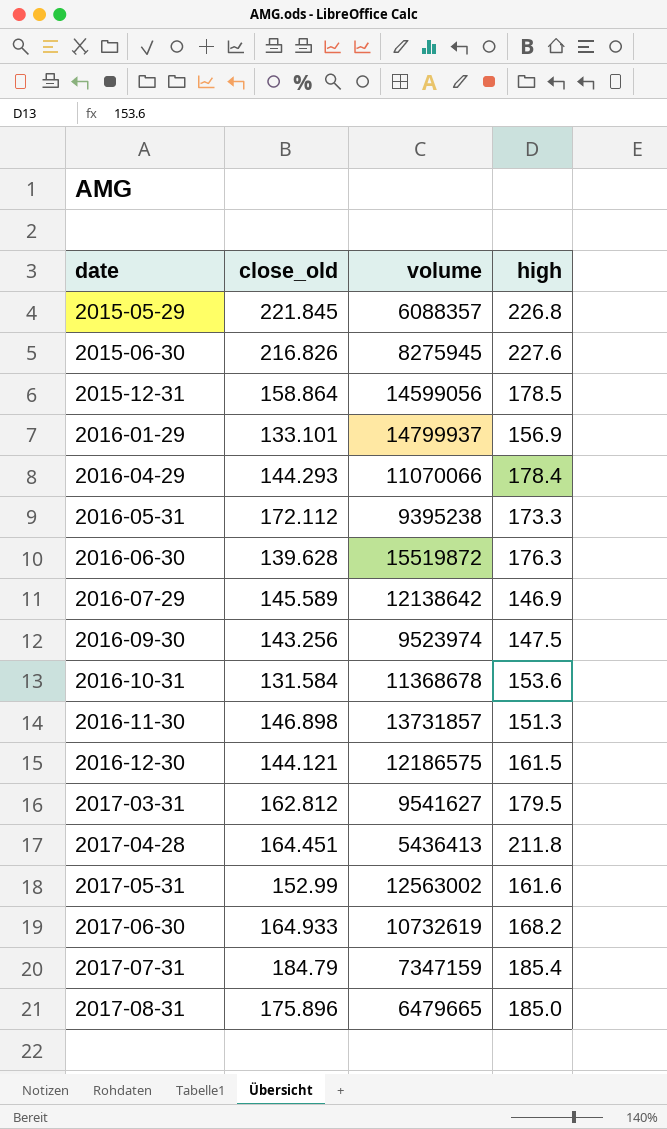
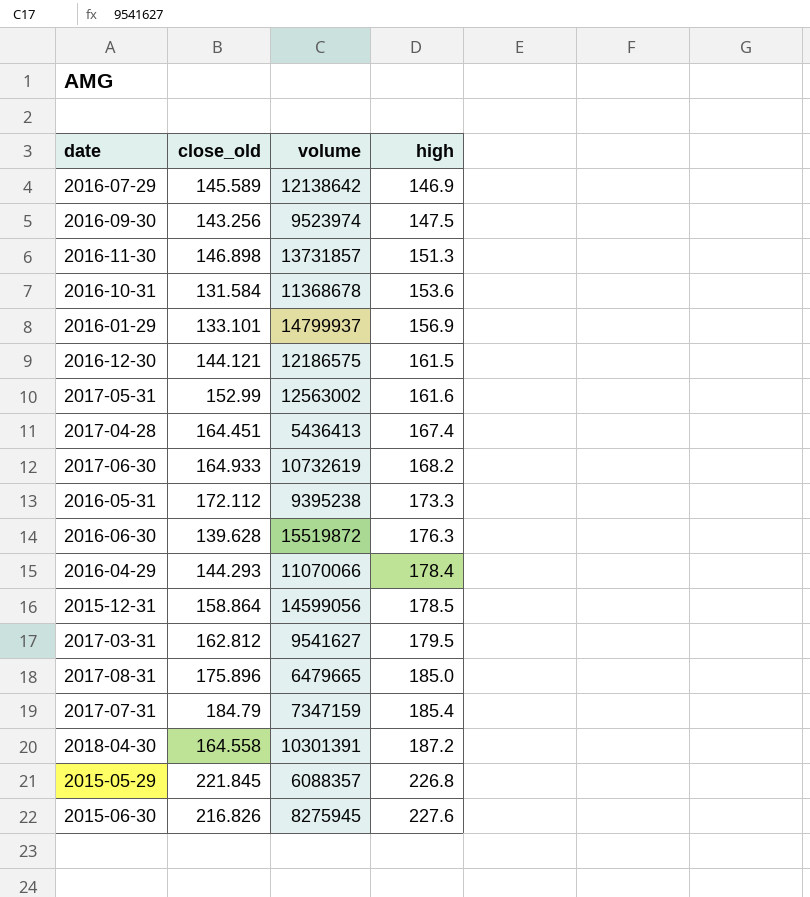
row order: date ascending -> high ascending
2017-04-28 | high: 211.8 -> 167.4
row 2018-04-30: none -> 164.558 | 10301391 | 187.2

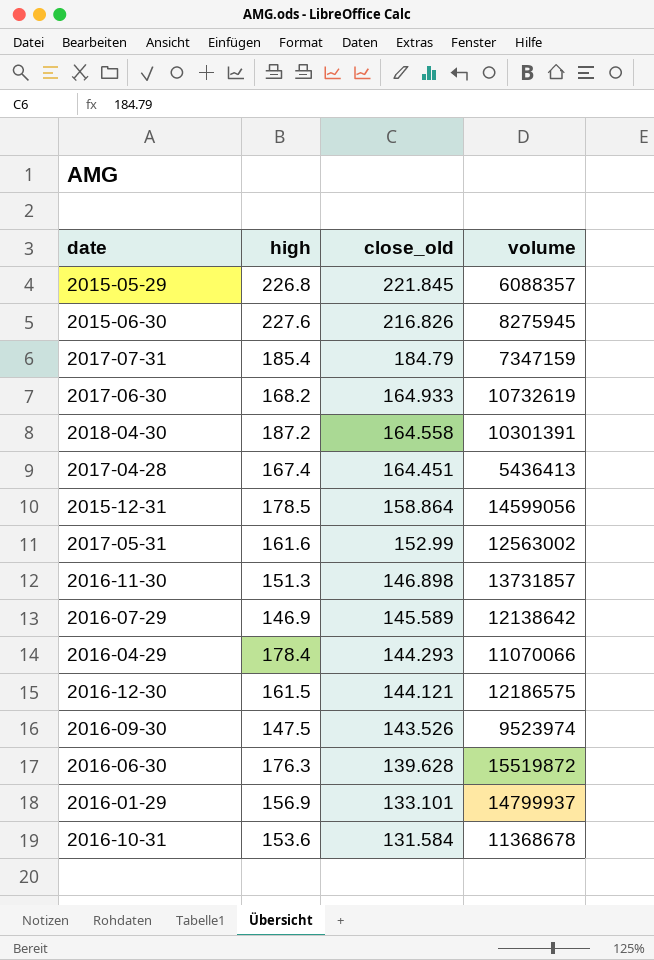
row order: high ascending -> close_old descending
column high | position: 4 -> 2
row 2016-05-31: 172.112 | 9395238 | 173.3 -> none
row 2017-03-31: 162.812 | 9541627 | 179.5 -> none
row 2017-08-31: 175.896 | 6479665 | 185.0 -> none
2016-09-30 | close_old: 143.256 -> 143.526

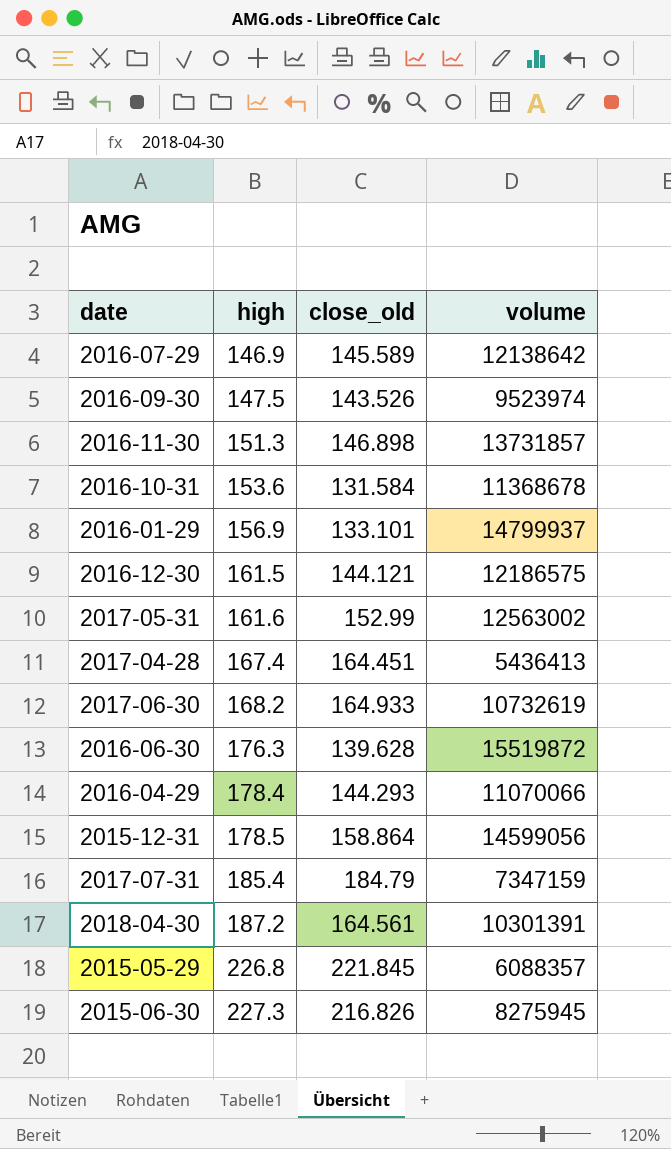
row order: close_old descending -> high ascending
2018-04-30 | close_old: 164.558 -> 164.561
2015-06-30 | high: 227.6 -> 227.3

